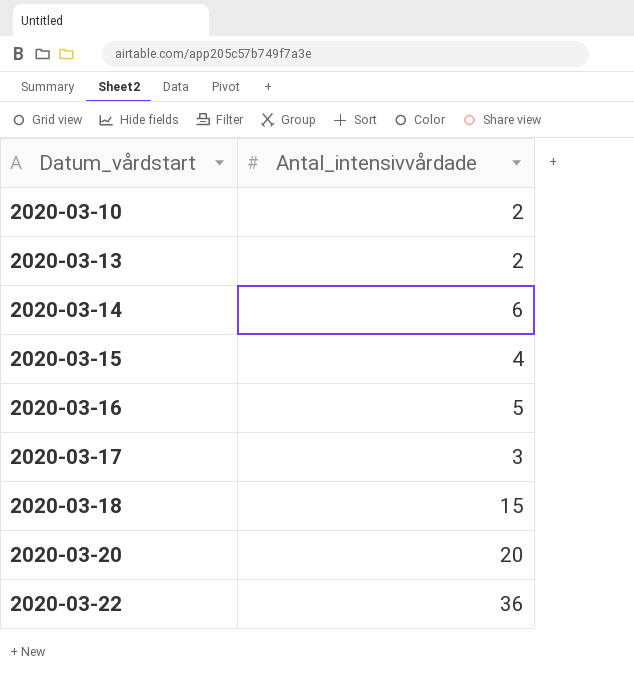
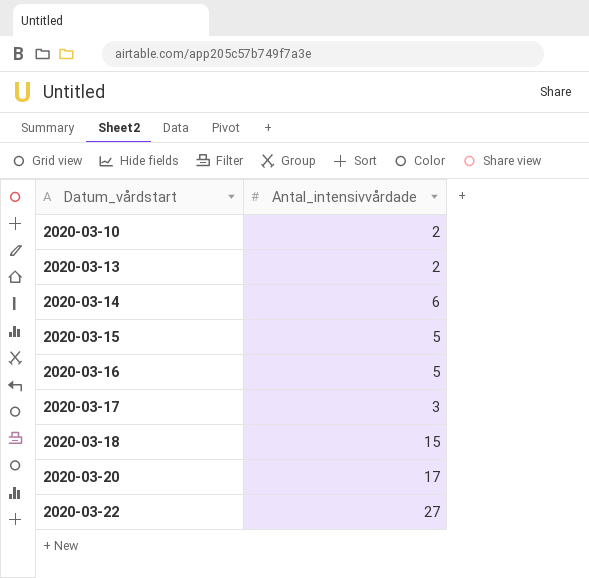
2020-03-15 | Antal_intensivvårdade: 4 -> 5
2020-03-20 | Antal_intensivvårdade: 20 -> 17
2020-03-22 | Antal_intensivvårdade: 36 -> 27

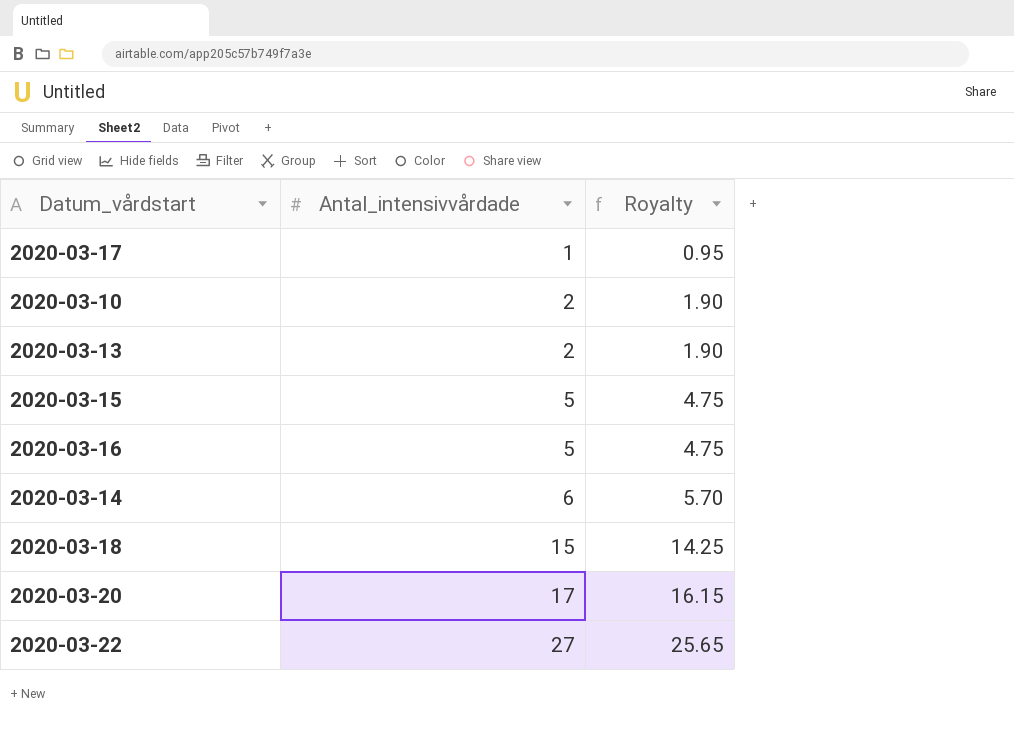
row order: Datum_vårdstart ascending -> Antal_intensivvårdade ascending
column Royalty | formula: none -> [Antal_intensivvårdade] * 0.95
2020-03-17 | Antal_intensivvårdade: 3 -> 1

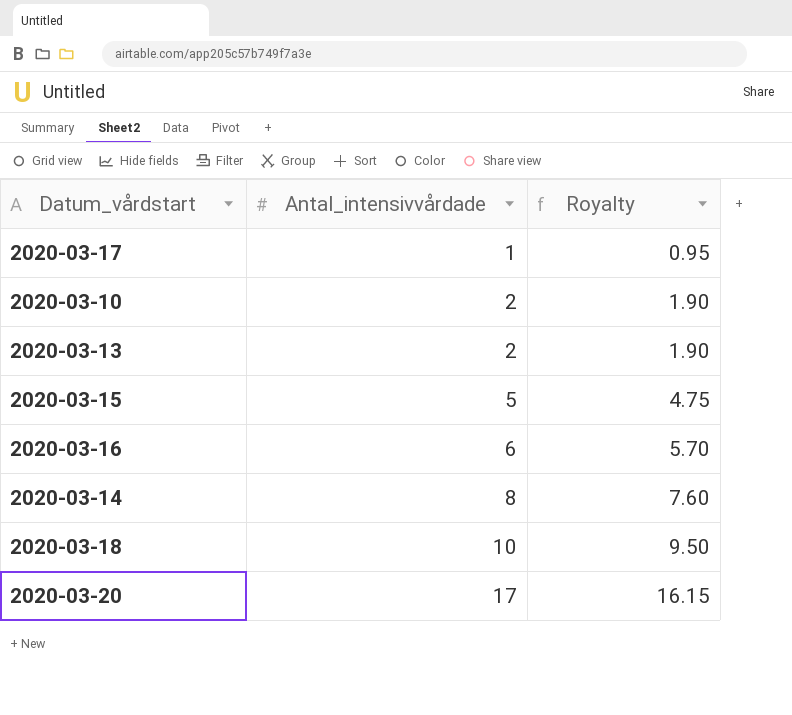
row 2020-03-22: 27 | 25.65 -> none
2020-03-16 | Antal_intensivvårdade: 5 -> 6
2020-03-16 | Royalty: 4.75 -> 5.70
2020-03-14 | Antal_intensivvårdade: 6 -> 8
2020-03-14 | Royalty: 5.70 -> 7.60
2020-03-18 | Antal_intensivvårdade: 15 -> 10
2020-03-18 | Royalty: 14.25 -> 9.50

